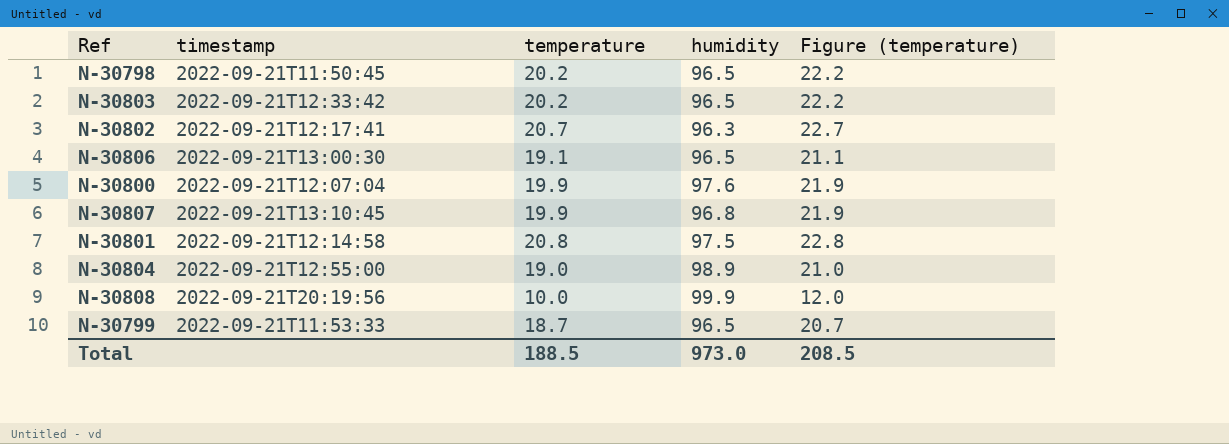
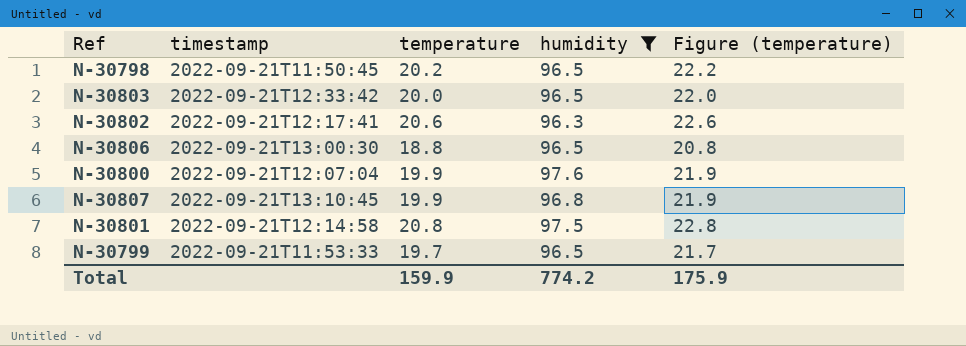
filter: none -> humidity <= 97.6
N-30803 | temperature: 20.2 -> 20.0
N-30803 | Figure (temperature): 22.2 -> 22.0
N-30802 | temperature: 20.7 -> 20.6
N-30802 | Figure (temperature): 22.7 -> 22.6
N-30806 | temperature: 19.1 -> 18.8
N-30806 | Figure (temperature): 21.1 -> 20.8
N-30799 | temperature: 18.7 -> 19.7
N-30799 | Figure (temperature): 20.7 -> 21.7
Total | temperature: 188.5 -> 159.9
Total | humidity: 973.0 -> 774.2
Total | Figure (temperature): 208.5 -> 175.9

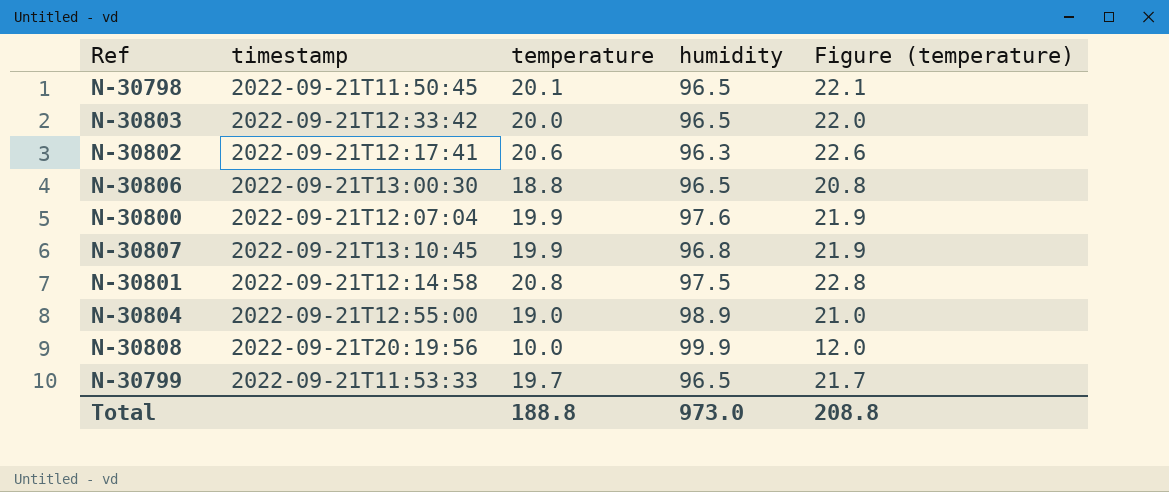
filter: humidity <= 97.6 -> none
N-30798 | temperature: 20.2 -> 20.1
N-30798 | Figure (temperature): 22.2 -> 22.1
Total | temperature: 159.9 -> 188.8
Total | humidity: 774.2 -> 973.0
Total | Figure (temperature): 175.9 -> 208.8

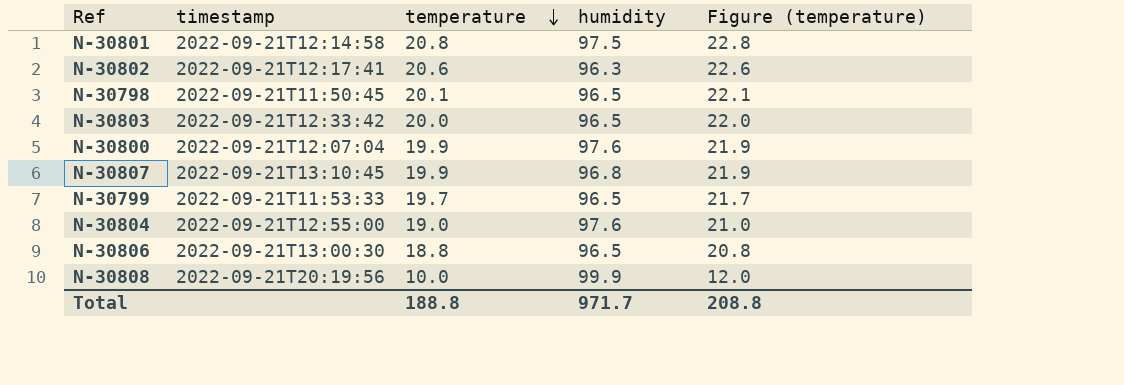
row order: none -> temperature descending
N-30804 | humidity: 98.9 -> 97.6
Total | humidity: 973.0 -> 971.7

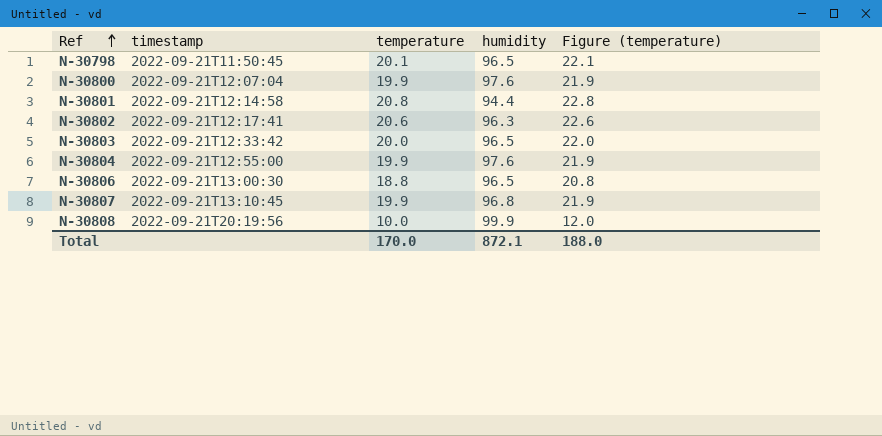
row order: temperature descending -> Ref ascending
row N-30799: 2022-09-21T11:53:33 | 19.7 | 96.5 | 21.7 -> none
N-30801 | humidity: 97.5 -> 94.4
N-30804 | temperature: 19.0 -> 19.9
N-30804 | Figure (temperature): 21.0 -> 21.9
Total | temperature: 188.8 -> 170.0
Total | humidity: 971.7 -> 872.1
Total | Figure (temperature): 208.8 -> 188.0

